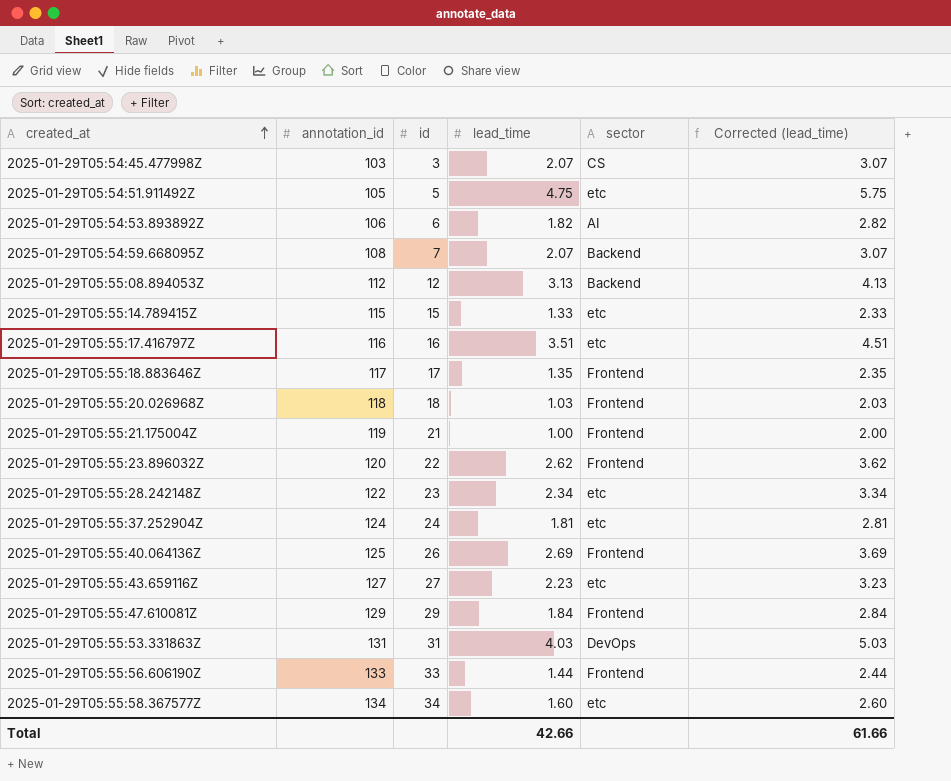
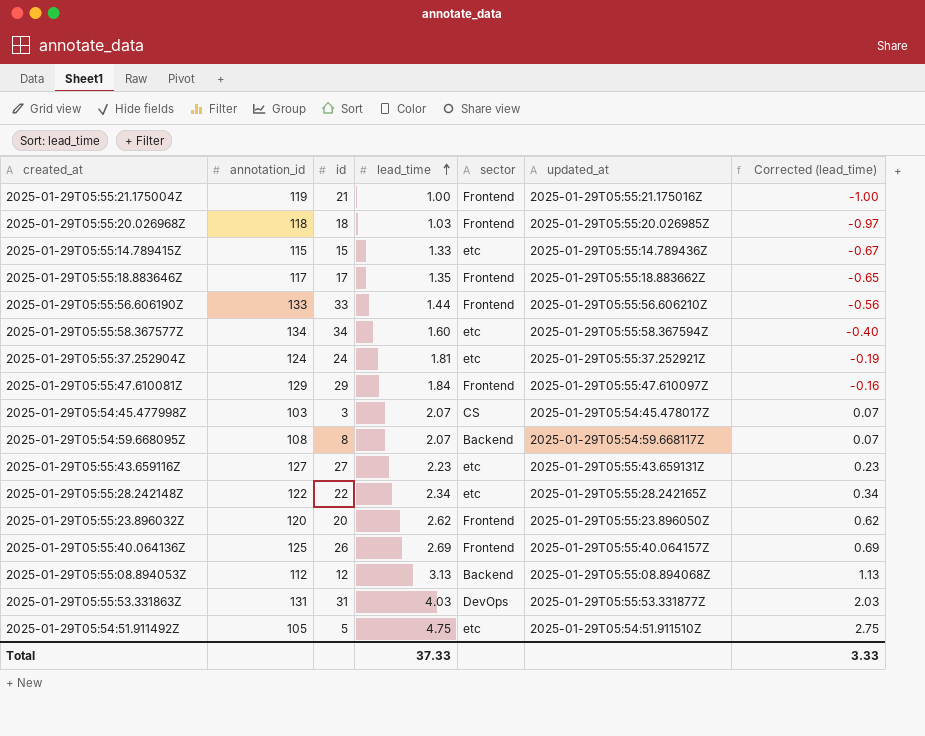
row order: created_at ascending -> lead_time ascending
column updated_at | position: none -> 6
column Corrected (lead_time) | formula: [lead_time] + 1 -> [lead_time] - 2
row 2025-01-29T05:54:53.893892Z: 106 | 6 | 1.82 | AI | 2.82 -> none
row 2025-01-29T05:55:17.416797Z: 116 | 16 | 3.51 | etc | 4.51 -> none
2025-01-29T05:54:59.668095Z | id: 7 -> 8
2025-01-29T05:55:28.242148Z | id: 23 -> 22
2025-01-29T05:55:23.896032Z | id: 22 -> 20
Total | lead_time: 42.66 -> 37.33
Total | Corrected (lead_time): 61.66 -> 3.33

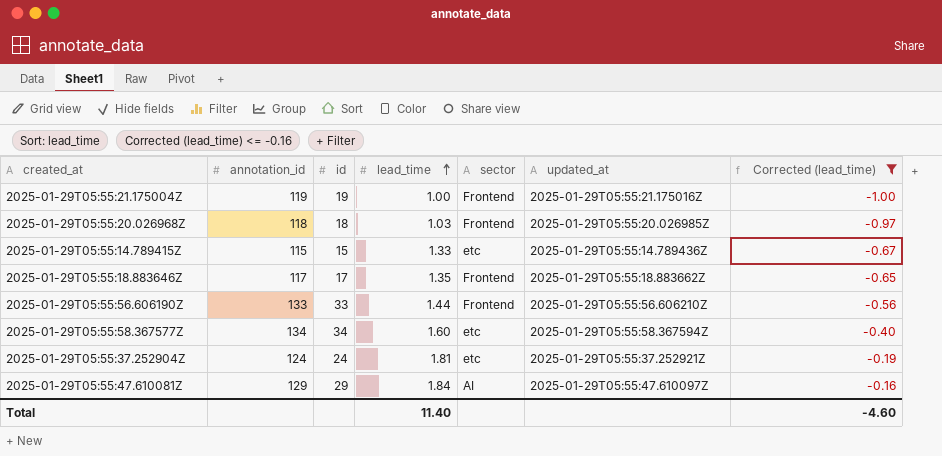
filter: none -> Corrected (lead_time) <= -0.16
2025-01-29T05:55:21.175004Z | id: 21 -> 19
2025-01-29T05:55:47.610081Z | sector: Frontend -> AI
Total | lead_time: 37.33 -> 11.40
Total | Corrected (lead_time): 3.33 -> -4.60

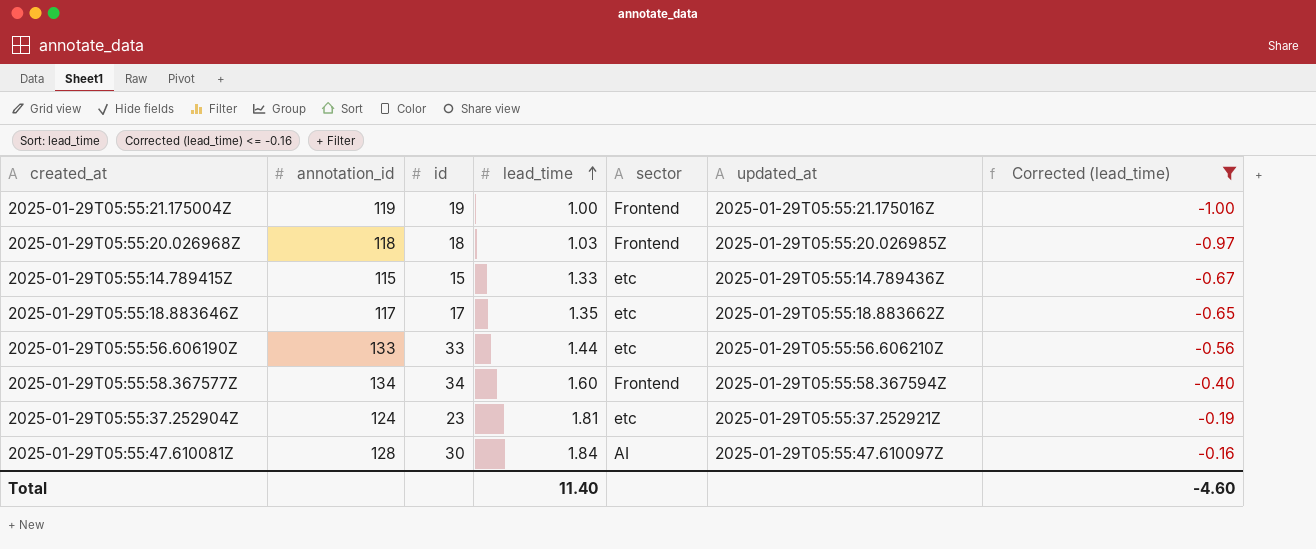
2025-01-29T05:55:18.883646Z | sector: Frontend -> etc
2025-01-29T05:55:56.606190Z | sector: Frontend -> etc
2025-01-29T05:55:58.367577Z | sector: etc -> Frontend
2025-01-29T05:55:37.252904Z | id: 24 -> 23
2025-01-29T05:55:47.610081Z | annotation_id: 129 -> 128
2025-01-29T05:55:47.610081Z | id: 29 -> 30

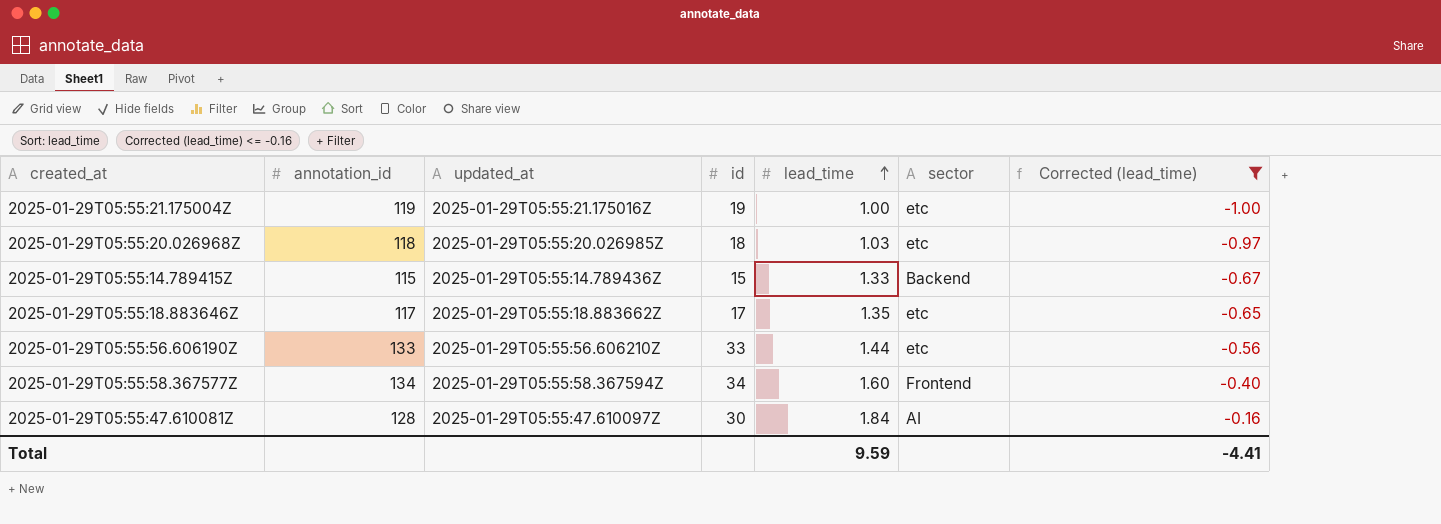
column updated_at | position: 6 -> 3
row 2025-01-29T05:55:37.252904Z: 124 | 23 | 1.81 | etc | 2025-01-29T05:55:37.252921Z | -0.19 -> none
2025-01-29T05:55:21.175004Z | sector: Frontend -> etc
2025-01-29T05:55:20.026968Z | sector: Frontend -> etc
2025-01-29T05:55:14.789415Z | sector: etc -> Backend
Total | lead_time: 11.40 -> 9.59
Total | Corrected (lead_time): -4.60 -> -4.41

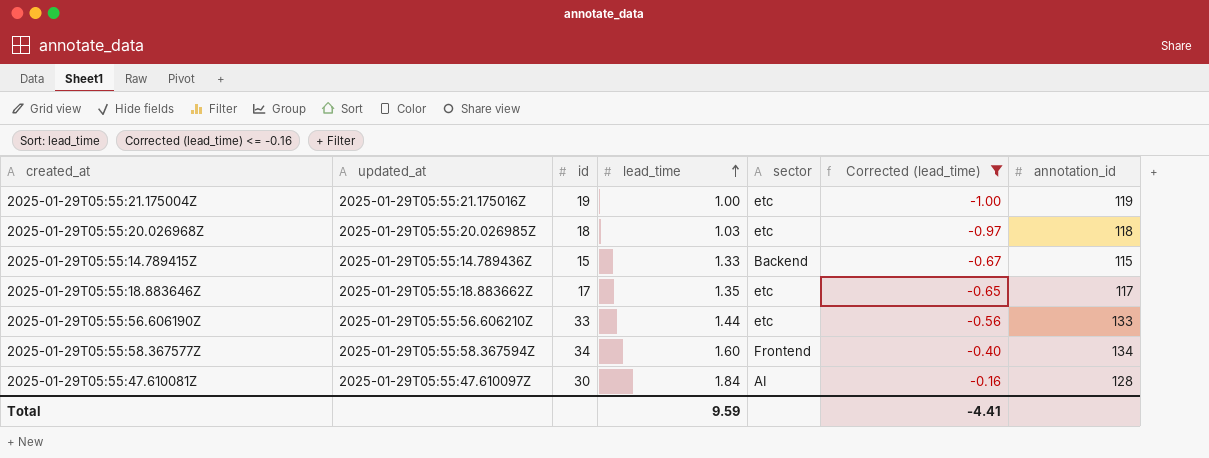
column annotation_id | position: 2 -> 7

